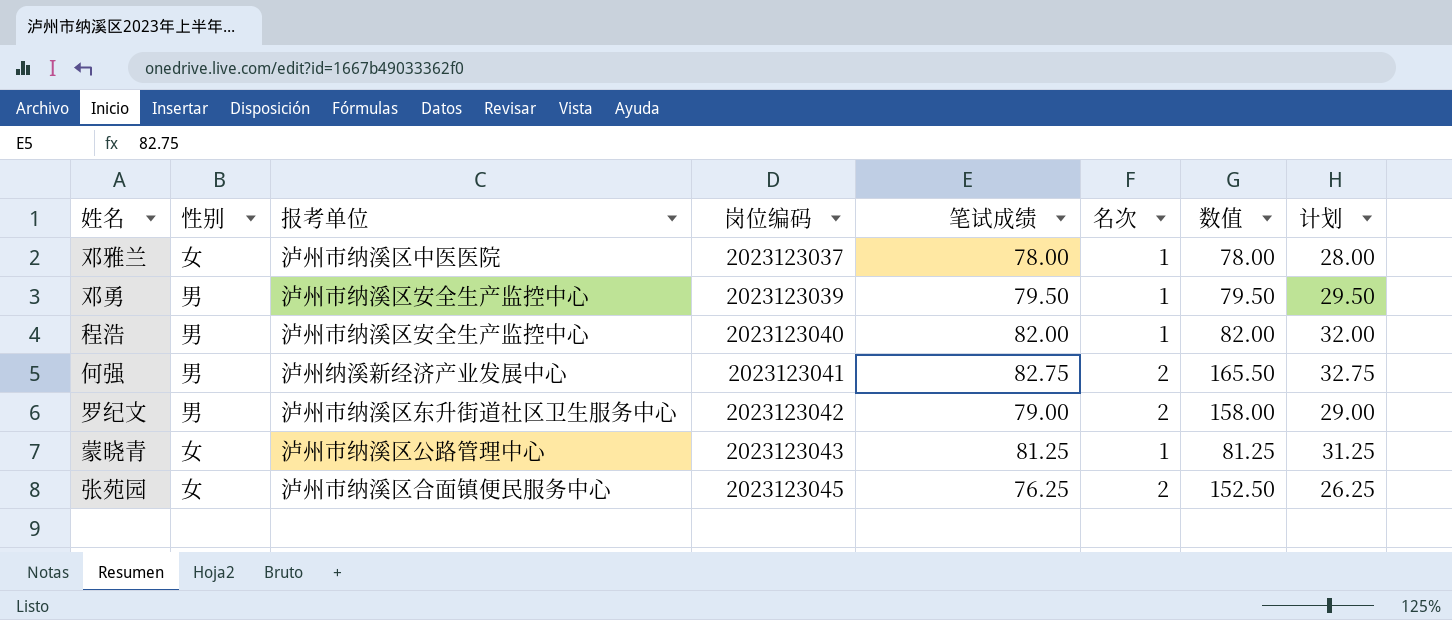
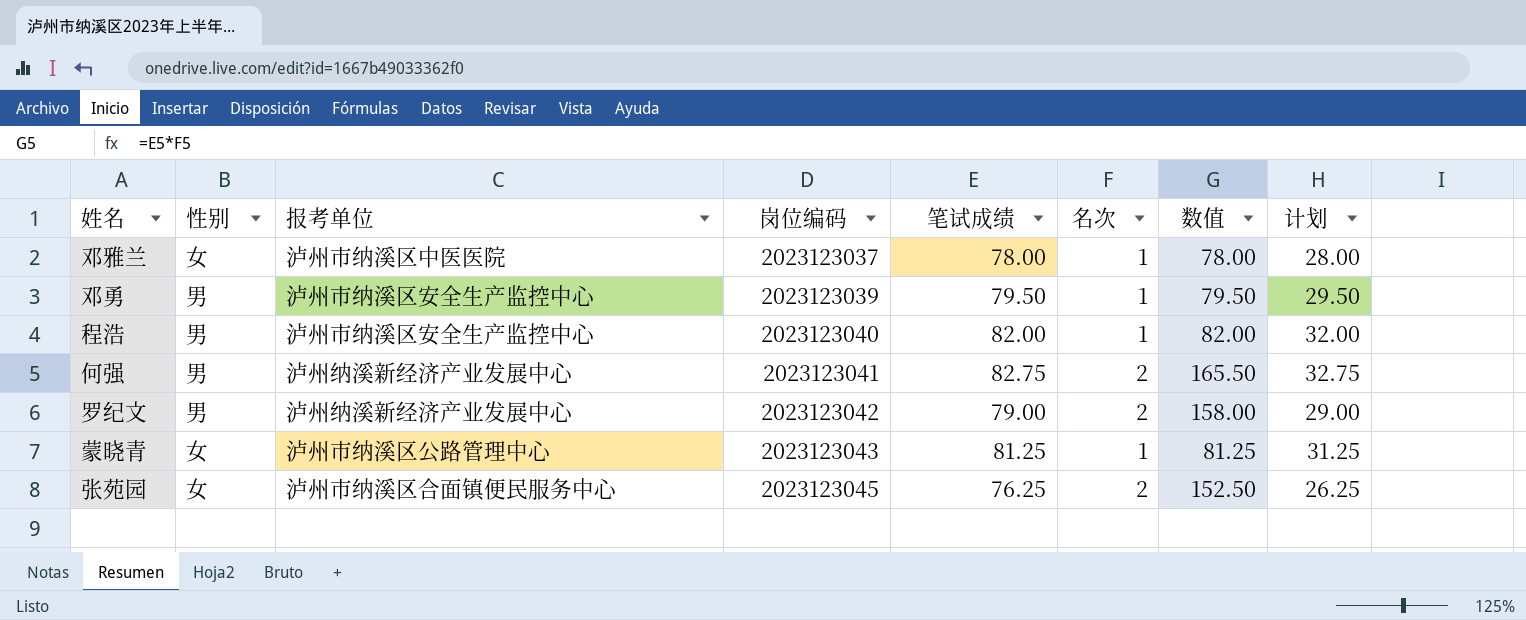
罗纪文 | 报考单位: 泸州市纳溪区东升街道社区卫生服务中心 -> 泸州纳溪新经济产业发展中心

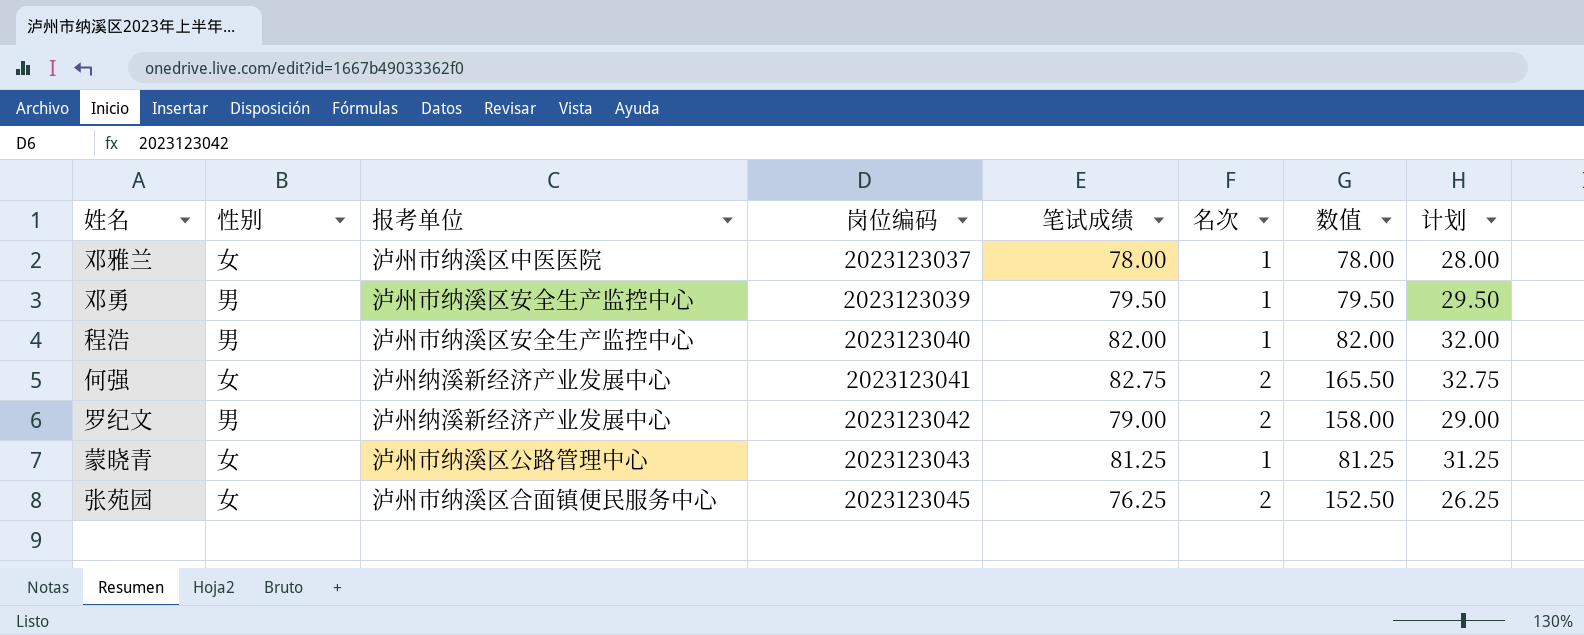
何强 | 性别: 男 -> 女

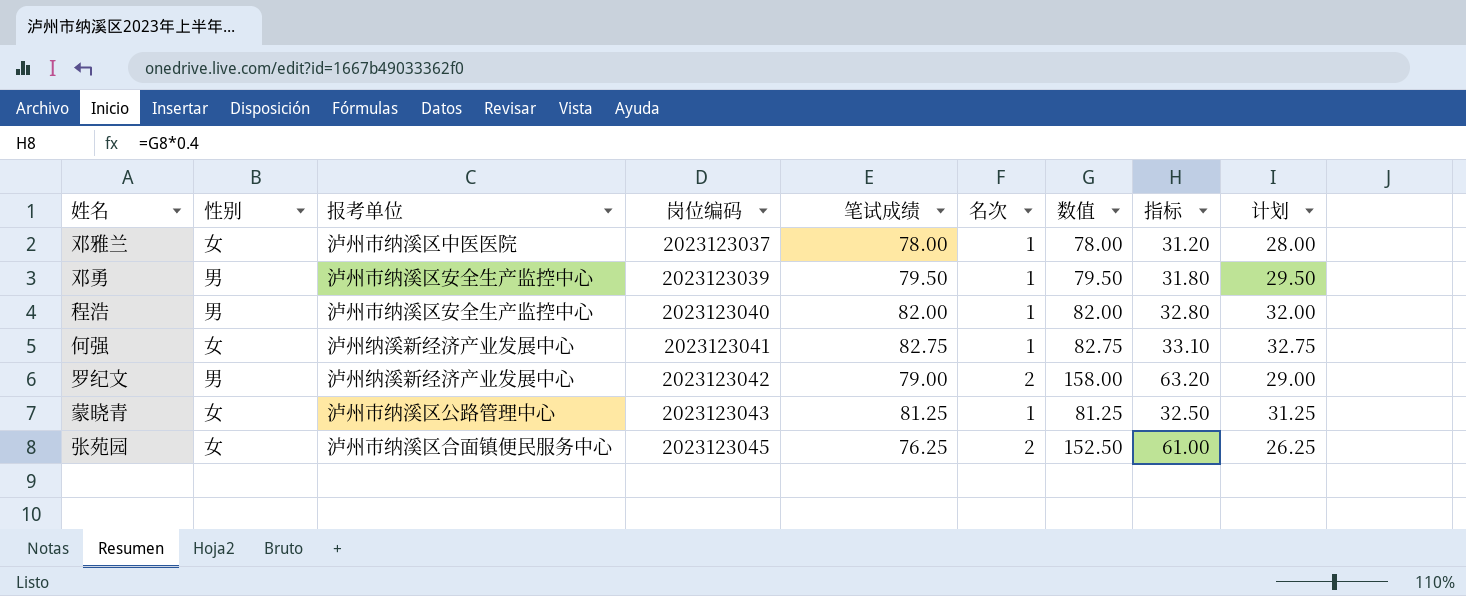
column 指标 | formula: none -> [数值] * 0.4
何强 | 名次: 2 -> 1
何强 | 数值: 165.50 -> 82.75

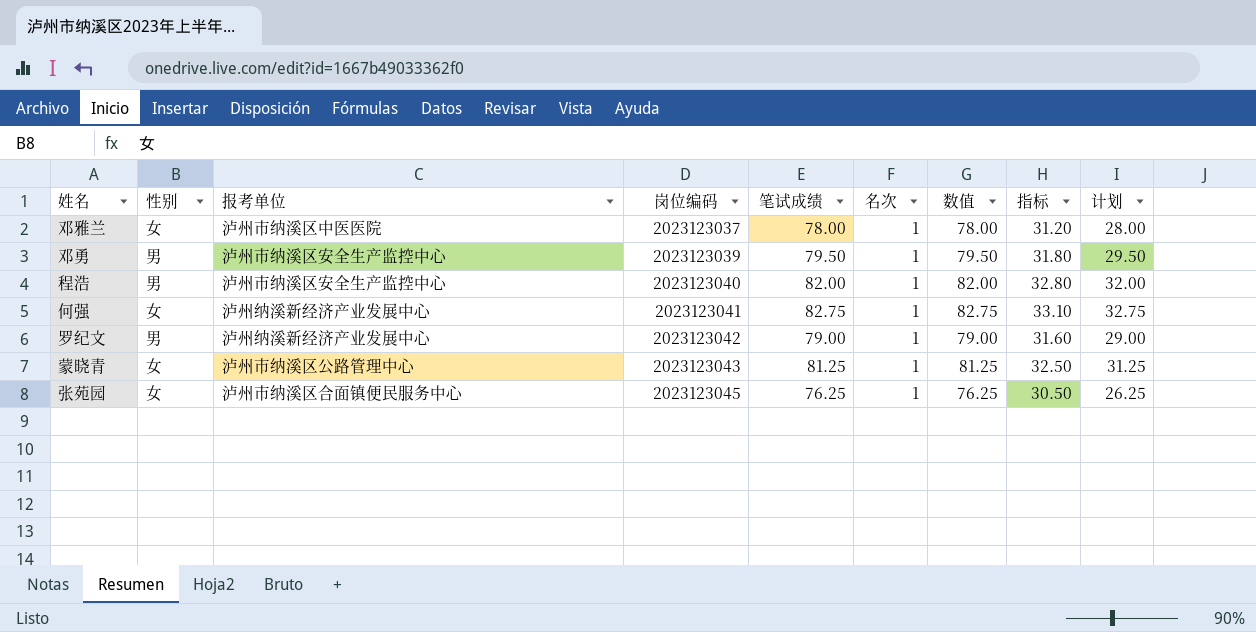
罗纪文 | 名次: 2 -> 1
罗纪文 | 数值: 158.00 -> 79.00
罗纪文 | 指标: 63.20 -> 31.60
张苑园 | 名次: 2 -> 1
张苑园 | 数值: 152.50 -> 76.25
张苑园 | 指标: 61.00 -> 30.50

